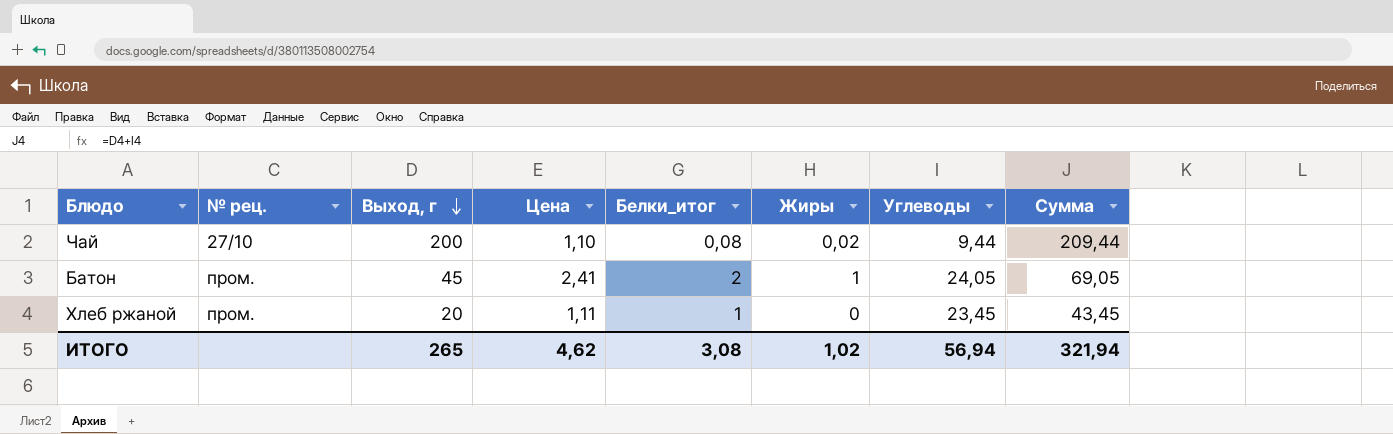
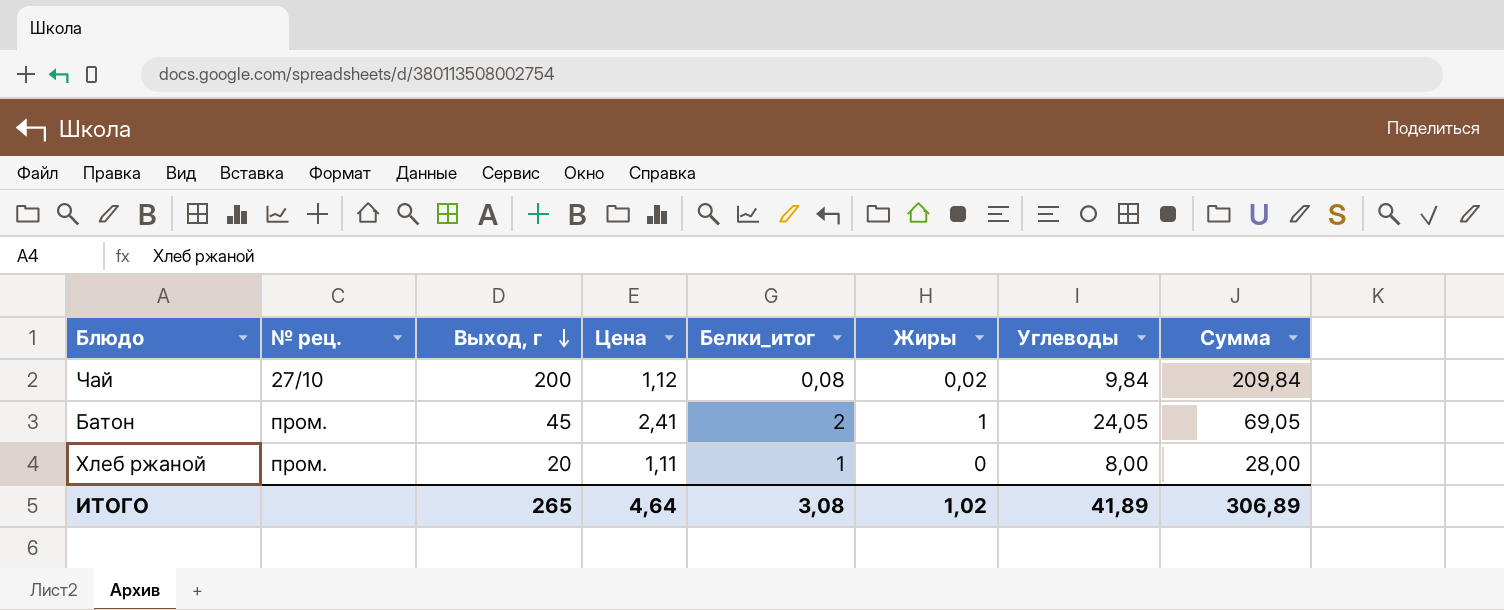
Чай | Цена: 1,10 -> 1,12
Чай | Углеводы: 9,44 -> 9,84
Чай | Сумма: 209,44 -> 209,84
Хлеб ржаной | Углеводы: 23,45 -> 8,00
Хлеб ржаной | Сумма: 43,45 -> 28,00
ИТОГО | Цена: 4,62 -> 4,64
ИТОГО | Углеводы: 56,94 -> 41,89
ИТОГО | Сумма: 321,94 -> 306,89

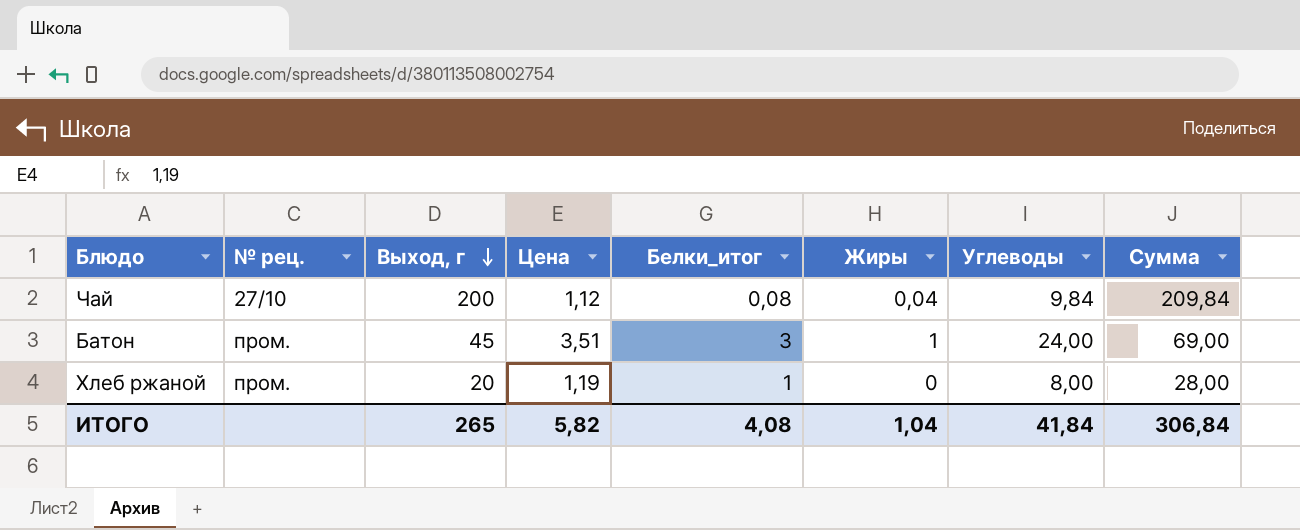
Чай | Жиры: 0,02 -> 0,04
Батон | Цена: 2,41 -> 3,51
Батон | Белки_итог: 2 -> 3
Батон | Углеводы: 24,05 -> 24,00
Батон | Сумма: 69,05 -> 69,00
Хлеб ржаной | Цена: 1,11 -> 1,19
ИТОГО | Цена: 4,64 -> 5,82
ИТОГО | Белки_итог: 3,08 -> 4,08
ИТОГО | Жиры: 1,02 -> 1,04
ИТОГО | Углеводы: 41,89 -> 41,84
ИТОГО | Сумма: 306,89 -> 306,84

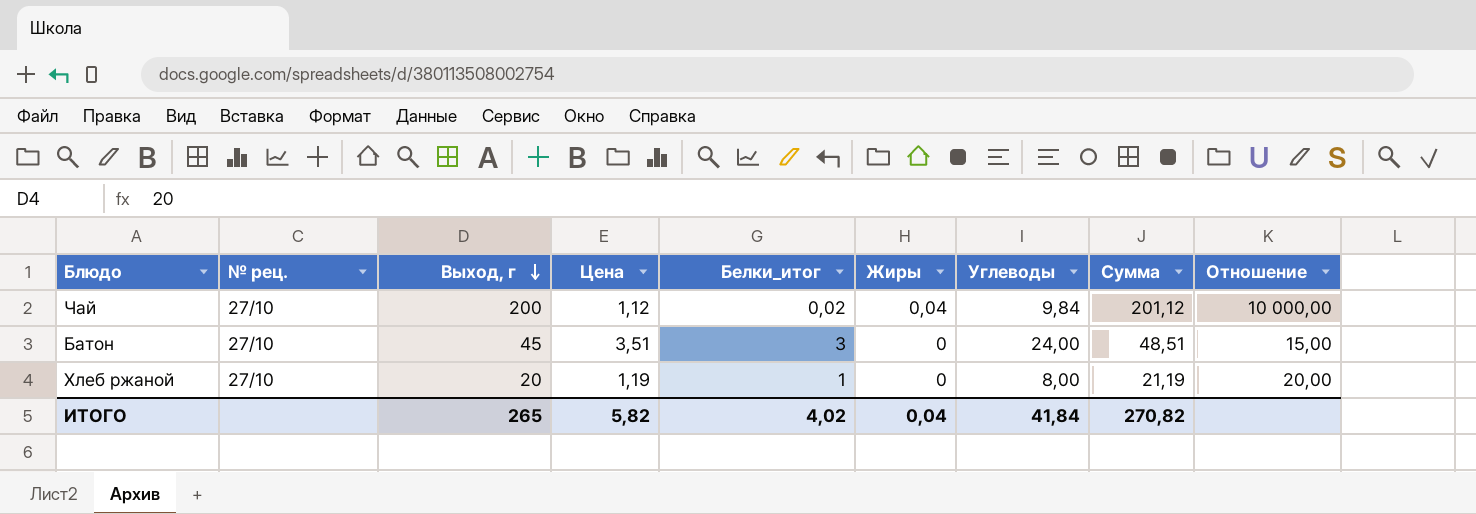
column Сумма | formula: [Выход, г] + [Углеводы] -> [Выход, г] + [Цена]
column Отношение | formula: none -> [Выход, г] / [Белки_итог]
Чай | Белки_итог: 0,08 -> 0,02
Батон | № рец.: пром. -> 27/10
Батон | Жиры: 1 -> 0
Хлеб ржаной | № рец.: пром. -> 27/10
ИТОГО | Белки_итог: 4,08 -> 4,02
ИТОГО | Жиры: 1,04 -> 0,04
ИТОГО | Сумма: 306,84 -> 270,82

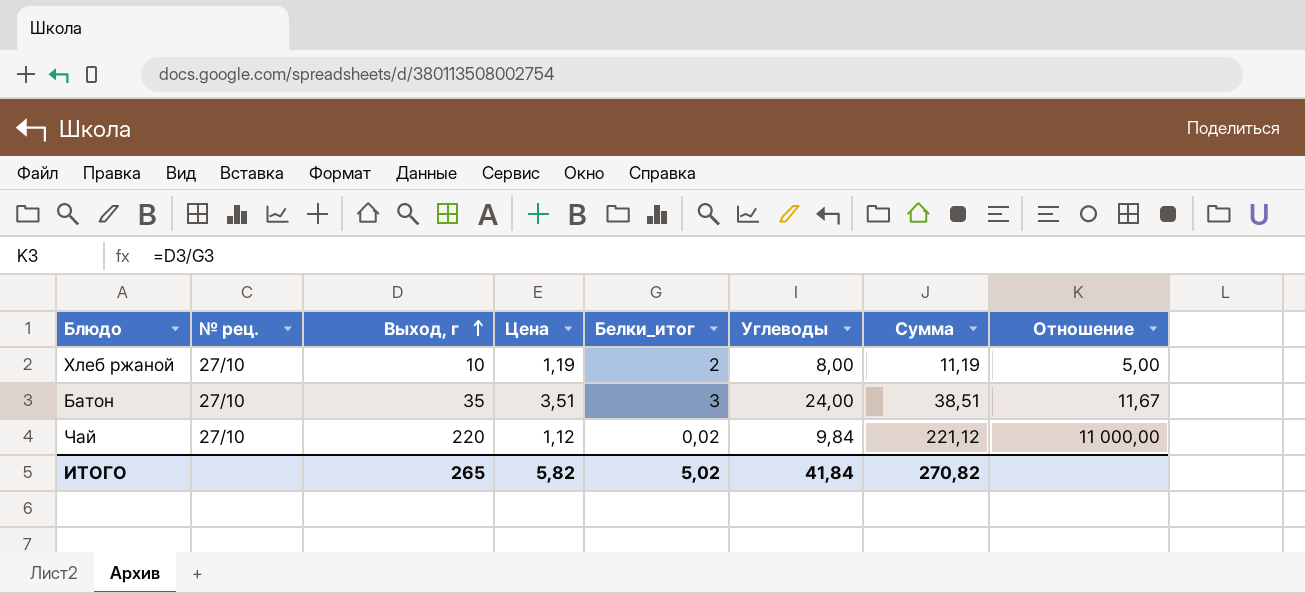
row order: Выход, г descending -> Выход, г ascending
column Жиры | position: 6 -> none
Хлеб ржаной | Выход, г: 20 -> 10
Хлеб ржаной | Белки_итог: 1 -> 2
Хлеб ржаной | Сумма: 21,19 -> 11,19
Хлеб ржаной | Отношение: 20,00 -> 5,00
Батон | Выход, г: 45 -> 35
Батон | Сумма: 48,51 -> 38,51
Батон | Отношение: 15,00 -> 11,67
Чай | Выход, г: 200 -> 220
Чай | Сумма: 201,12 -> 221,12
Чай | Отношение: 10 000,00 -> 11 000,00
ИТОГО | Белки_итог: 4,02 -> 5,02

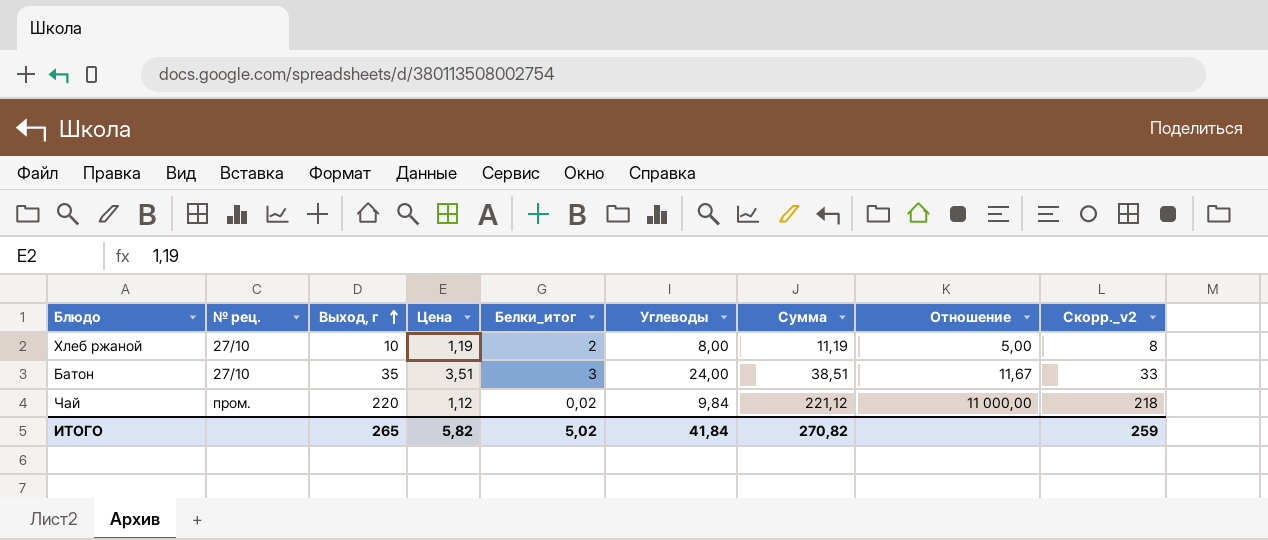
column Скорр._v2 | formula: none -> [Выход, г] - 2
Чай | № рец.: 27/10 -> пром.

